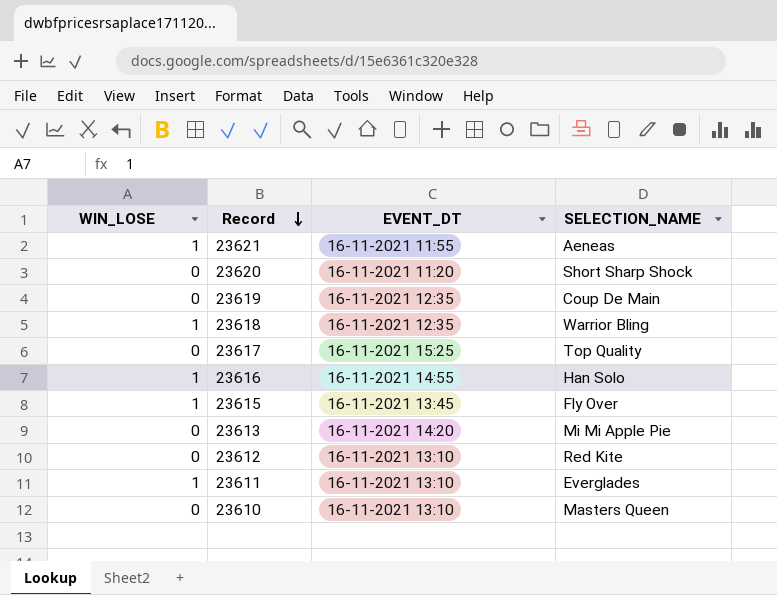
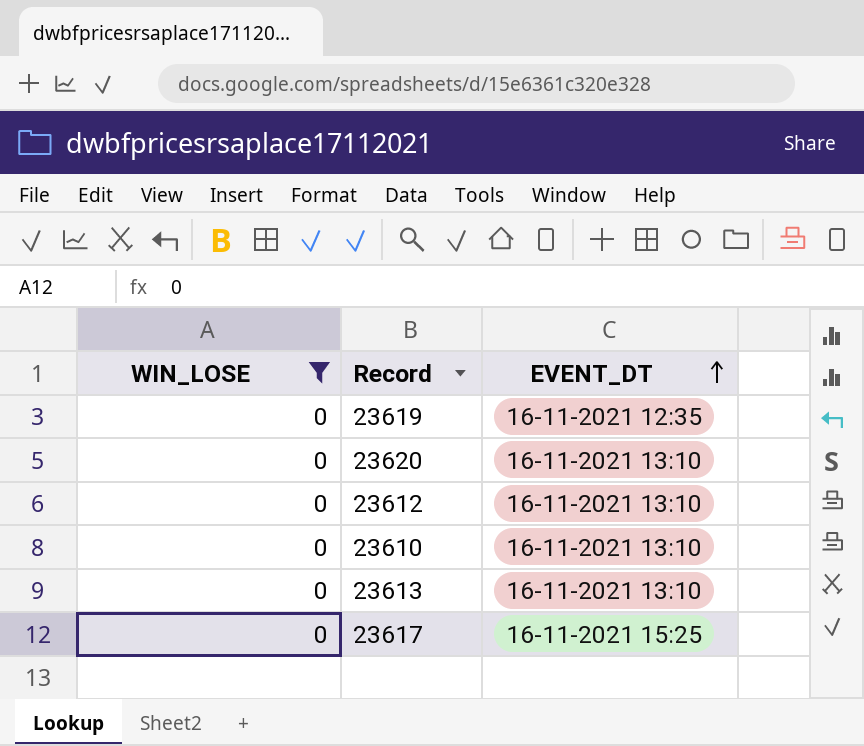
filter: none -> WIN_LOSE = 0
row order: Record descending -> EVENT_DT ascending
column SELECTION_NAME | position: 4 -> none
23620 | EVENT_DT: 16-11-2021 11:20 -> 16-11-2021 13:10
23613 | EVENT_DT: 16-11-2021 14:20 -> 16-11-2021 13:10

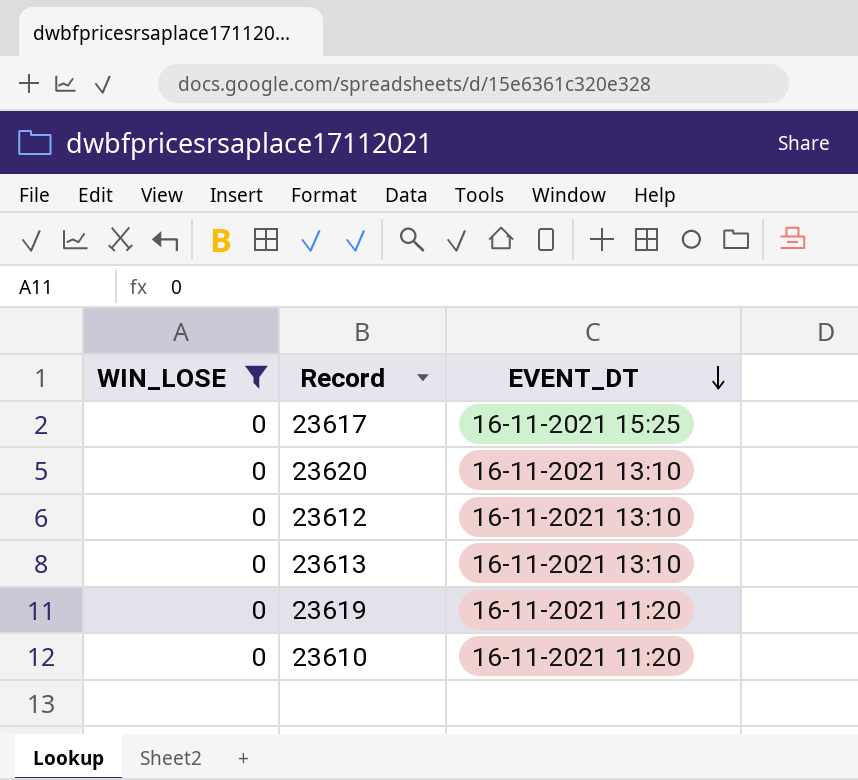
row order: EVENT_DT ascending -> EVENT_DT descending
23619 | EVENT_DT: 16-11-2021 12:35 -> 16-11-2021 11:20
23610 | EVENT_DT: 16-11-2021 13:10 -> 16-11-2021 11:20

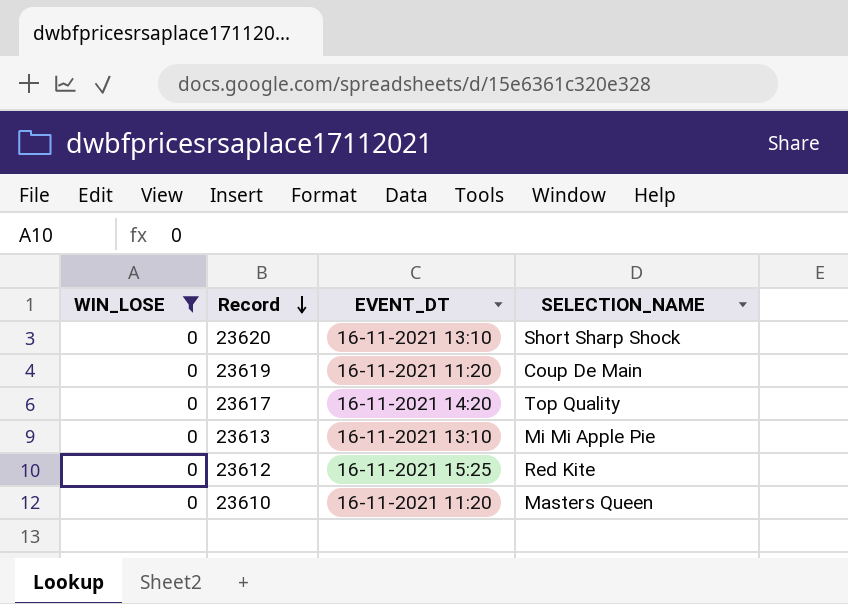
row order: EVENT_DT descending -> Record descending
column SELECTION_NAME | position: none -> 4
23617 | EVENT_DT: 16-11-2021 15:25 -> 16-11-2021 14:20
23612 | EVENT_DT: 16-11-2021 13:10 -> 16-11-2021 15:25

